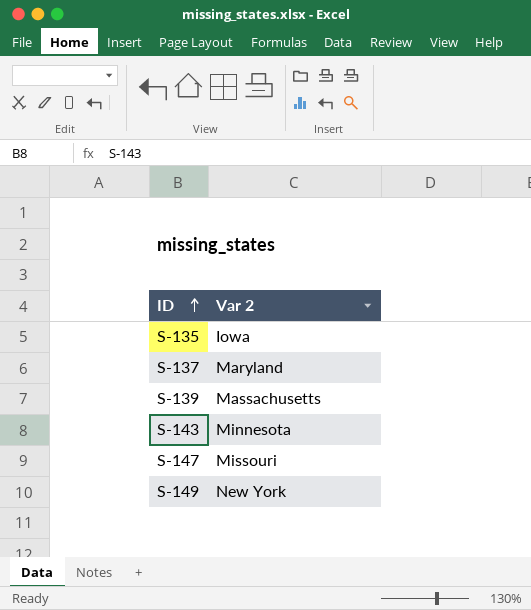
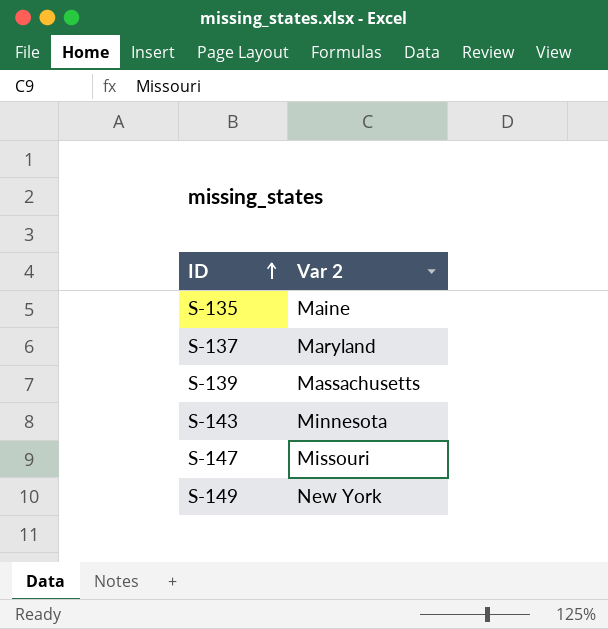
S-135 | Var 2: Iowa -> Maine

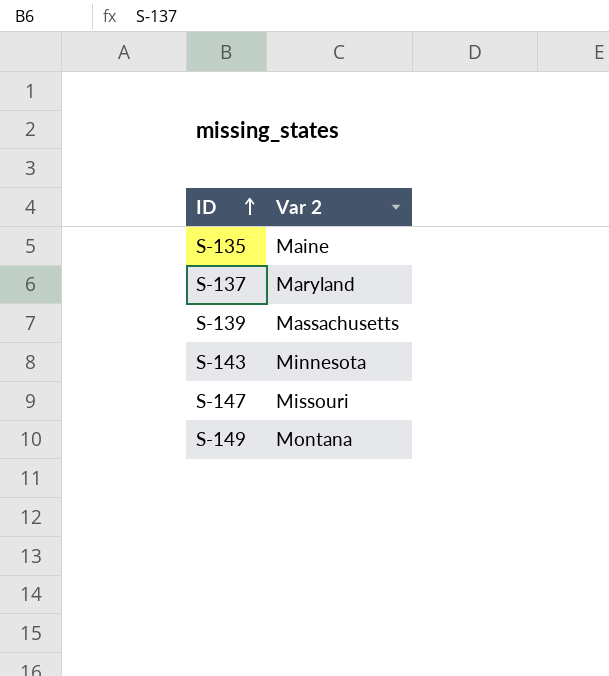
S-149 | Var 2: New York -> Montana

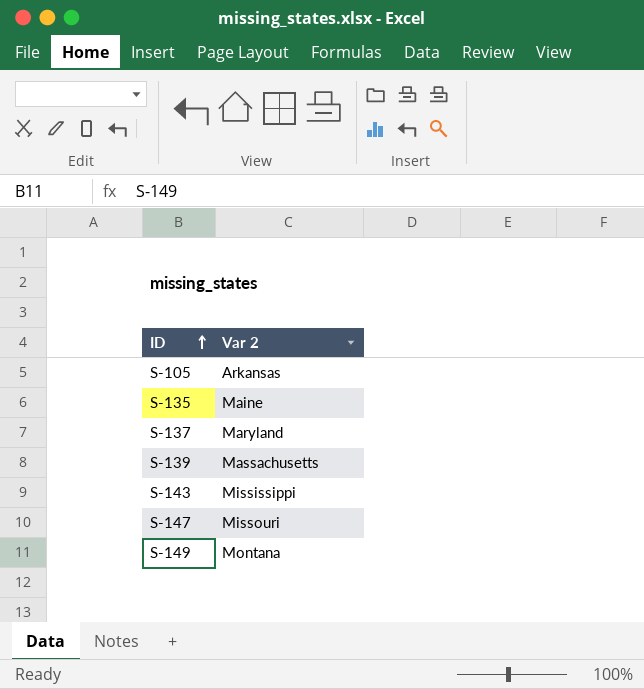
row S-105: none -> Arkansas
S-143 | Var 2: Minnesota -> Mississippi

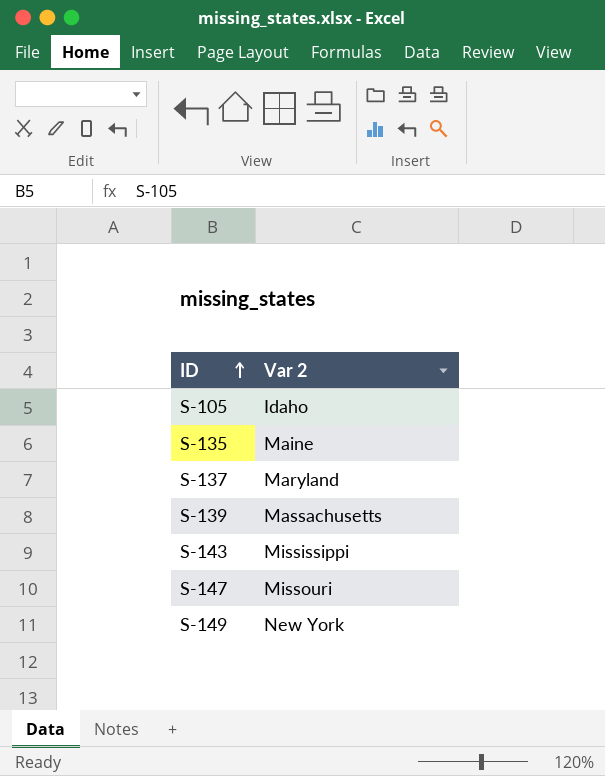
S-105 | Var 2: Arkansas -> Idaho
S-149 | Var 2: Montana -> New York

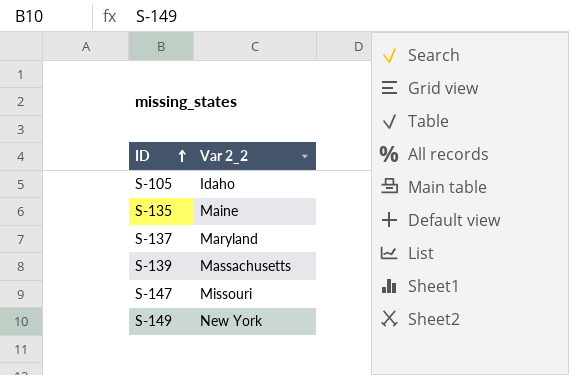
column name: Var 2 -> Var 2_2
row S-143: Mississippi -> none

